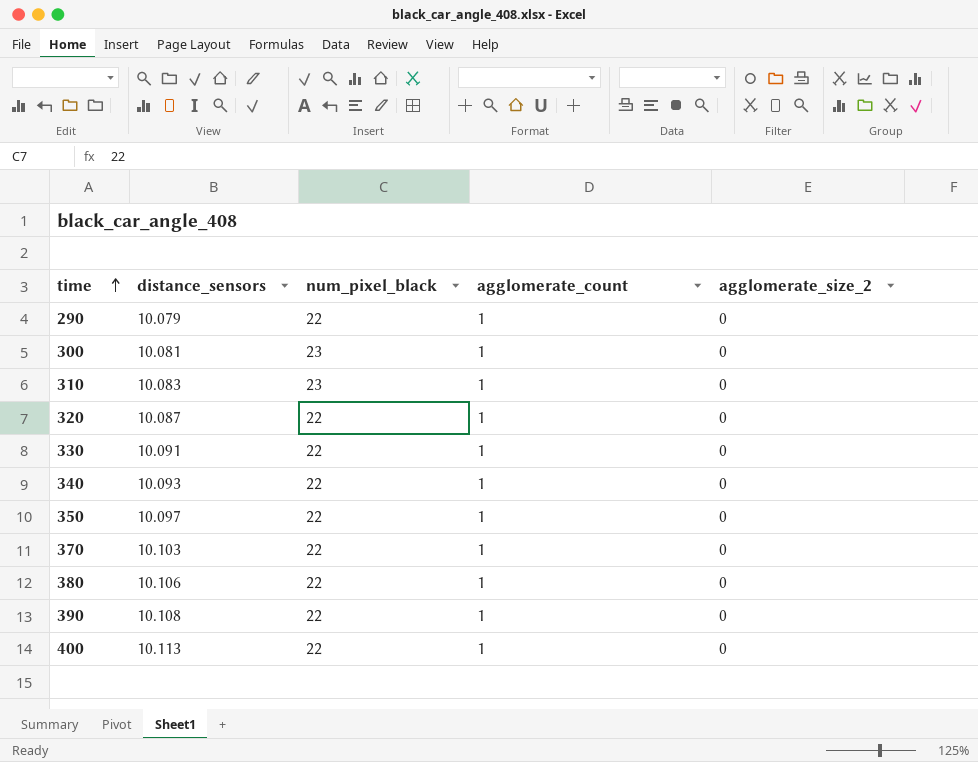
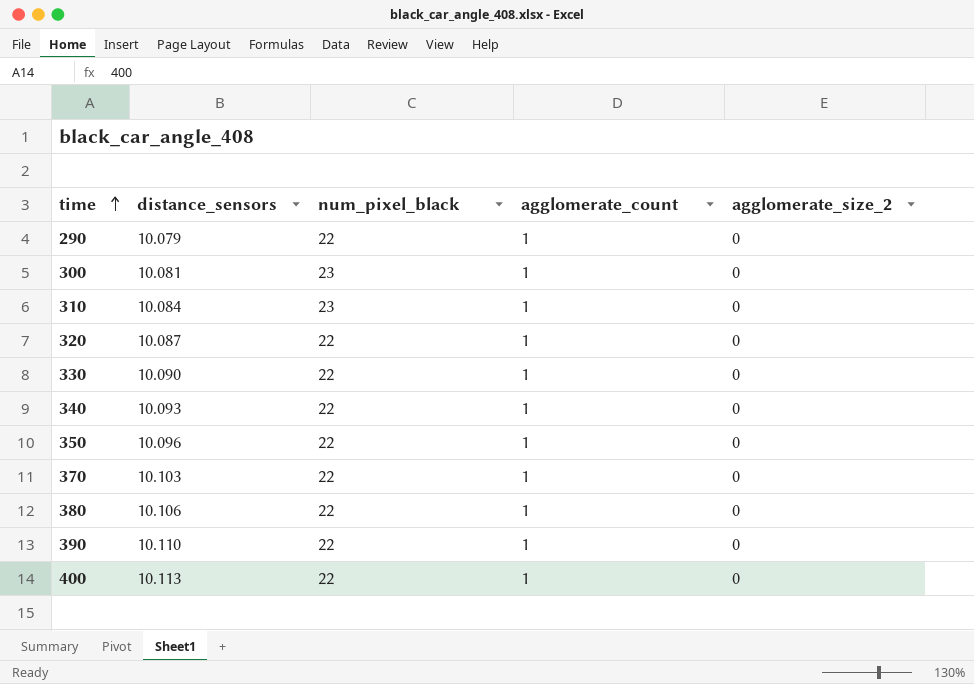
310 | distance_sensors: 10.083 -> 10.084
330 | distance_sensors: 10.091 -> 10.090
350 | distance_sensors: 10.097 -> 10.096
390 | distance_sensors: 10.108 -> 10.110

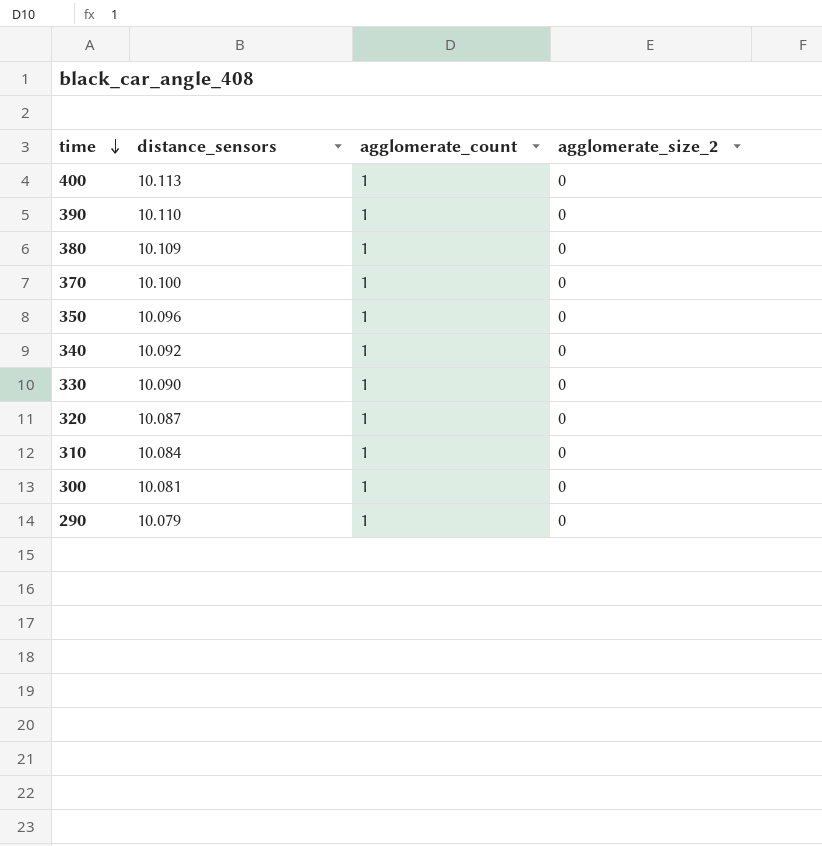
row order: time ascending -> time descending
column num_pixel_black | position: 3 -> none
380 | distance_sensors: 10.106 -> 10.109
370 | distance_sensors: 10.103 -> 10.100
340 | distance_sensors: 10.093 -> 10.092

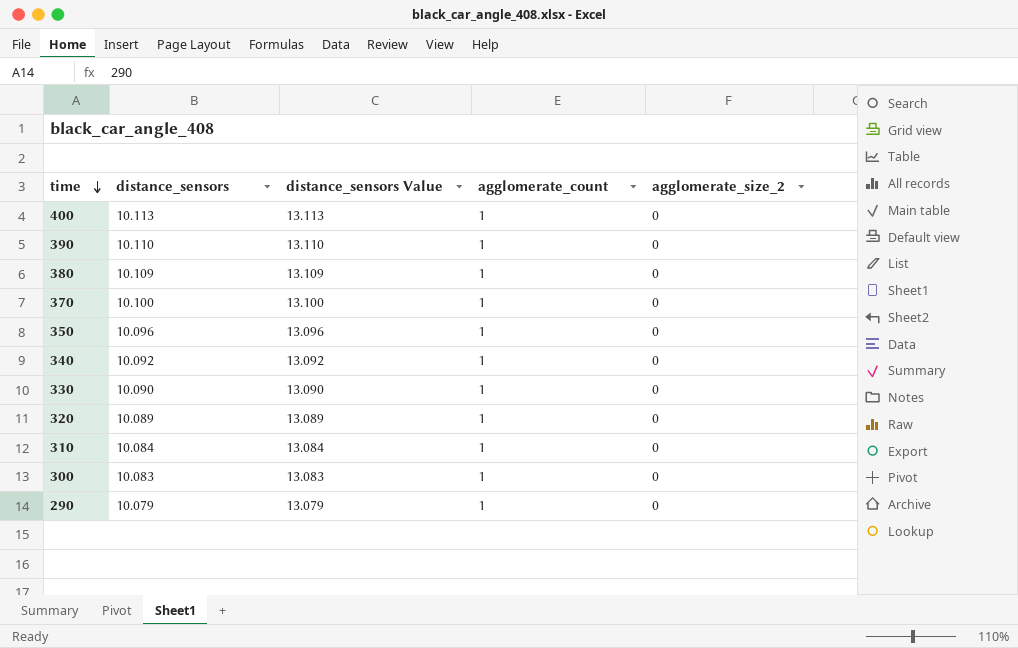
column distance_sensors Value | formula: none -> [distance_sensors] + 3
320 | distance_sensors: 10.087 -> 10.089
300 | distance_sensors: 10.081 -> 10.083

